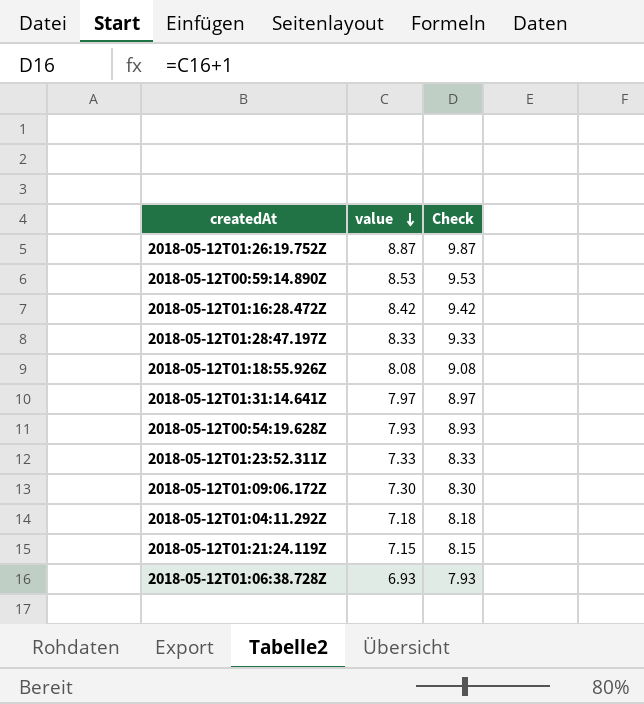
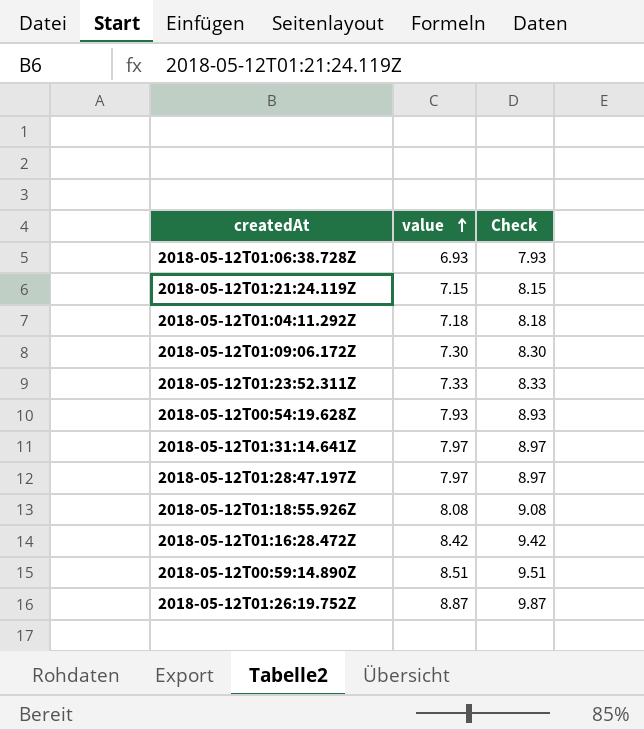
row order: value descending -> value ascending
2018-05-12T01:28:47.197Z | value: 8.33 -> 7.97
2018-05-12T01:28:47.197Z | Check: 9.33 -> 8.97
2018-05-12T00:59:14.890Z | value: 8.53 -> 8.51
2018-05-12T00:59:14.890Z | Check: 9.53 -> 9.51

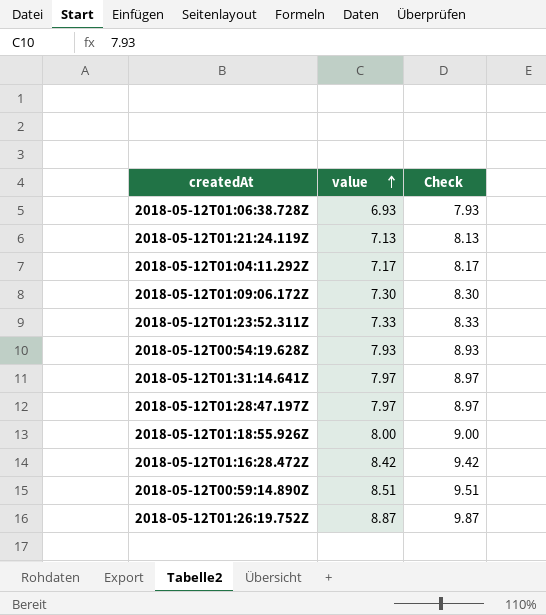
2018-05-12T01:21:24.119Z | value: 7.15 -> 7.13
2018-05-12T01:21:24.119Z | Check: 8.15 -> 8.13
2018-05-12T01:04:11.292Z | value: 7.18 -> 7.17
2018-05-12T01:04:11.292Z | Check: 8.18 -> 8.17
2018-05-12T01:18:55.926Z | value: 8.08 -> 8.00
2018-05-12T01:18:55.926Z | Check: 9.08 -> 9.00

